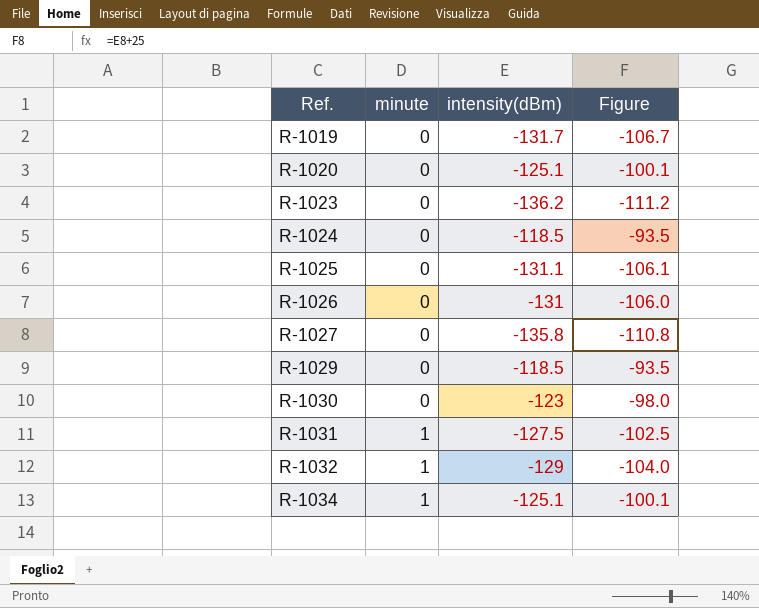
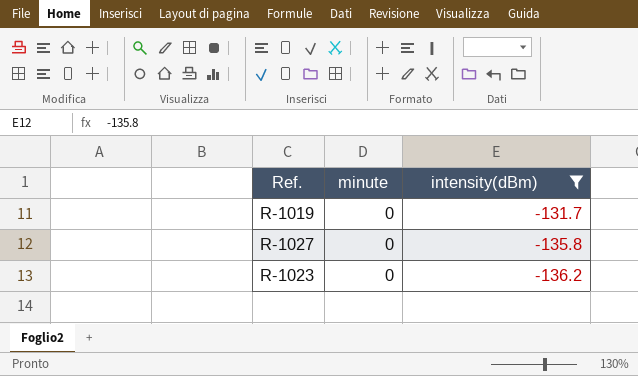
filter: none -> intensity(dBm) <= -131.7
row order: Ref. ascending -> intensity(dBm) descending
column Figure | formula: [intensity(dBm)] + 25 -> none

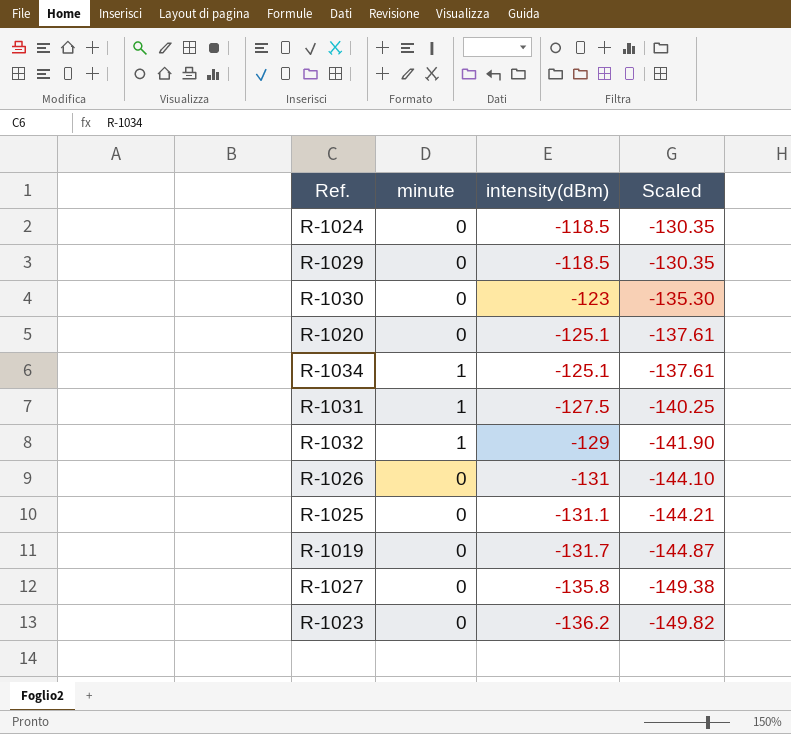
filter: intensity(dBm) <= -131.7 -> none
column Scaled | formula: none -> [intensity(dBm)] * 1.1

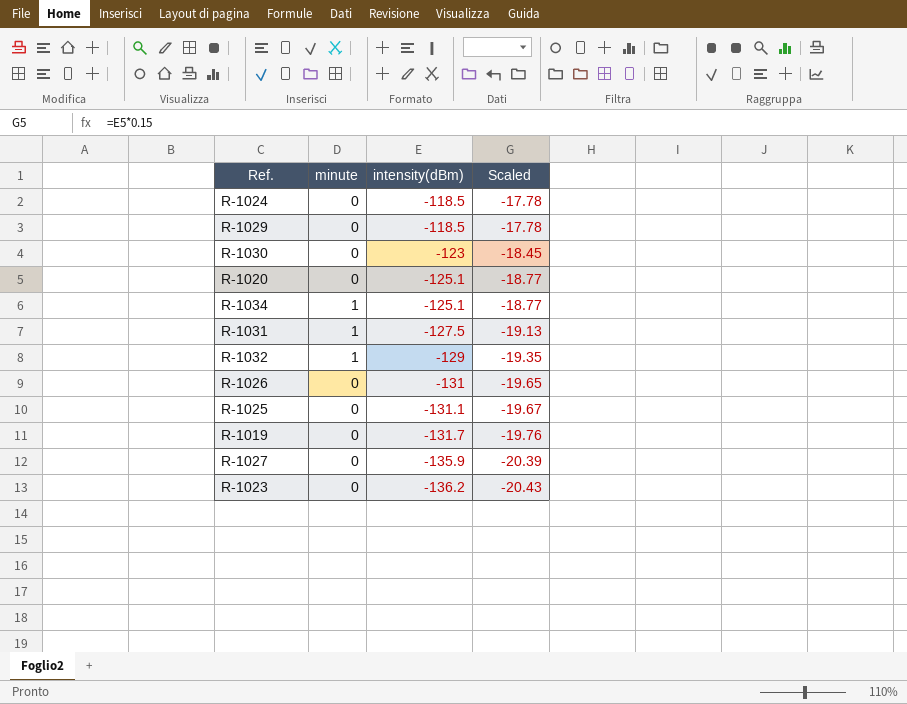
column Scaled | formula: [intensity(dBm)] * 1.1 -> [intensity(dBm)] * 0.15
R-1027 | intensity(dBm): -135.8 -> -135.9

